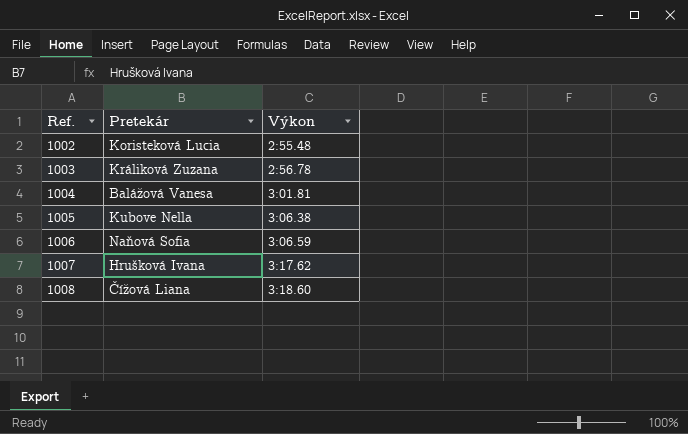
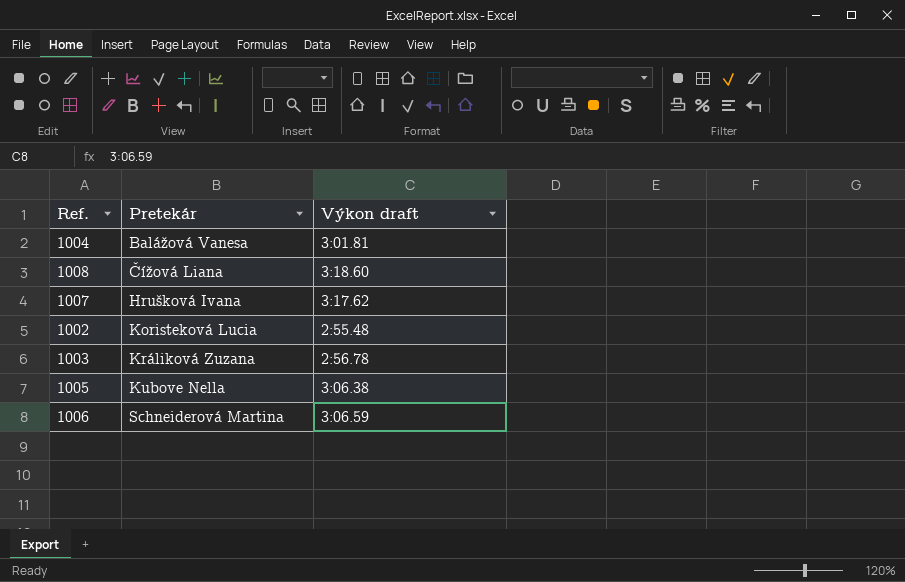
row order: Ref. ascending -> Pretekár ascending
column name: Výkon -> Výkon draft
1006 | Pretekár: Naňová Sofia -> Schneiderová Martina

